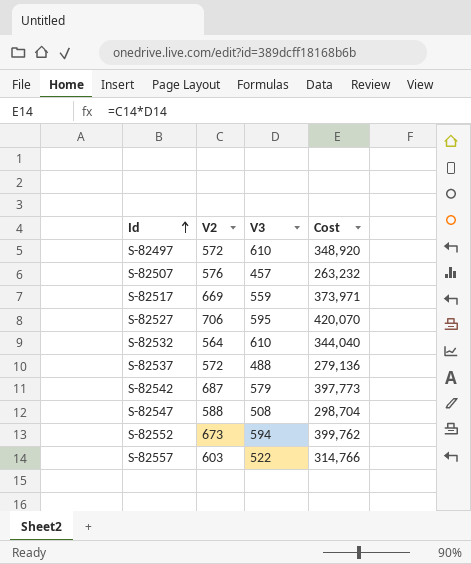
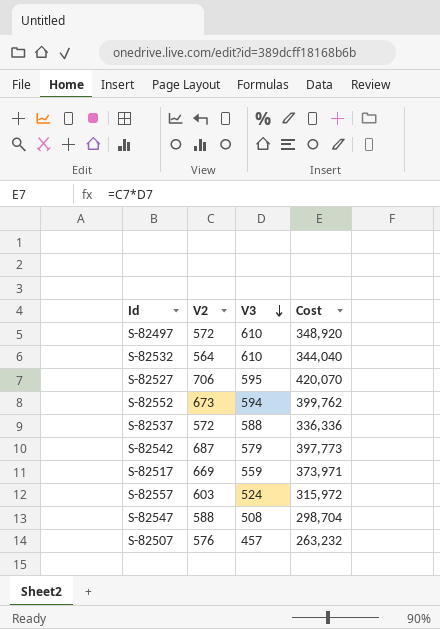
row order: Id ascending -> V3 descending
S-82537 | V3: 488 -> 588
S-82537 | Cost: 279,136 -> 336,336
S-82557 | V3: 522 -> 524
S-82557 | Cost: 314,766 -> 315,972

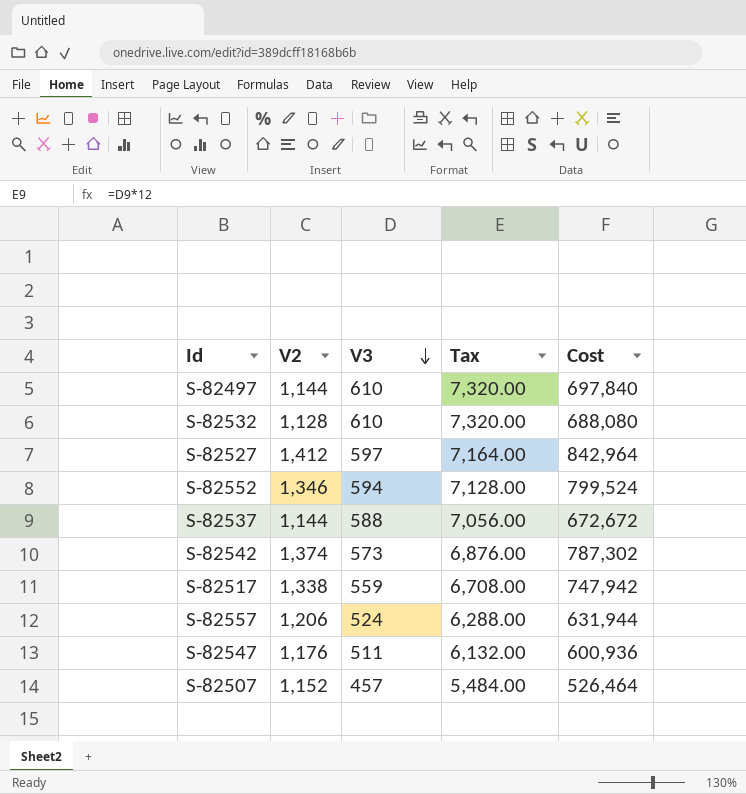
column Tax | formula: none -> [V3] * 12
S-82497 | V2: 572 -> 1,144
S-82497 | Cost: 348,920 -> 697,840
S-82532 | V2: 564 -> 1,128
S-82532 | Cost: 344,040 -> 688,080
S-82527 | V2: 706 -> 1,412
S-82527 | V3: 595 -> 597
S-82527 | Cost: 420,070 -> 842,964
S-82552 | V2: 673 -> 1,346
S-82552 | Cost: 399,762 -> 799,524
S-82537 | V2: 572 -> 1,144
S-82537 | Cost: 336,336 -> 672,672
S-82542 | V2: 687 -> 1,374
S-82542 | V3: 579 -> 573
S-82542 | Cost: 397,773 -> 787,302
S-82517 | V2: 669 -> 1,338
S-82517 | Cost: 373,971 -> 747,942
S-82557 | V2: 603 -> 1,206
S-82557 | Cost: 315,972 -> 631,944
S-82547 | V2: 588 -> 1,176
S-82547 | V3: 508 -> 511
S-82547 | Cost: 298,704 -> 600,936
S-82507 | V2: 576 -> 1,152
S-82507 | Cost: 263,232 -> 526,464

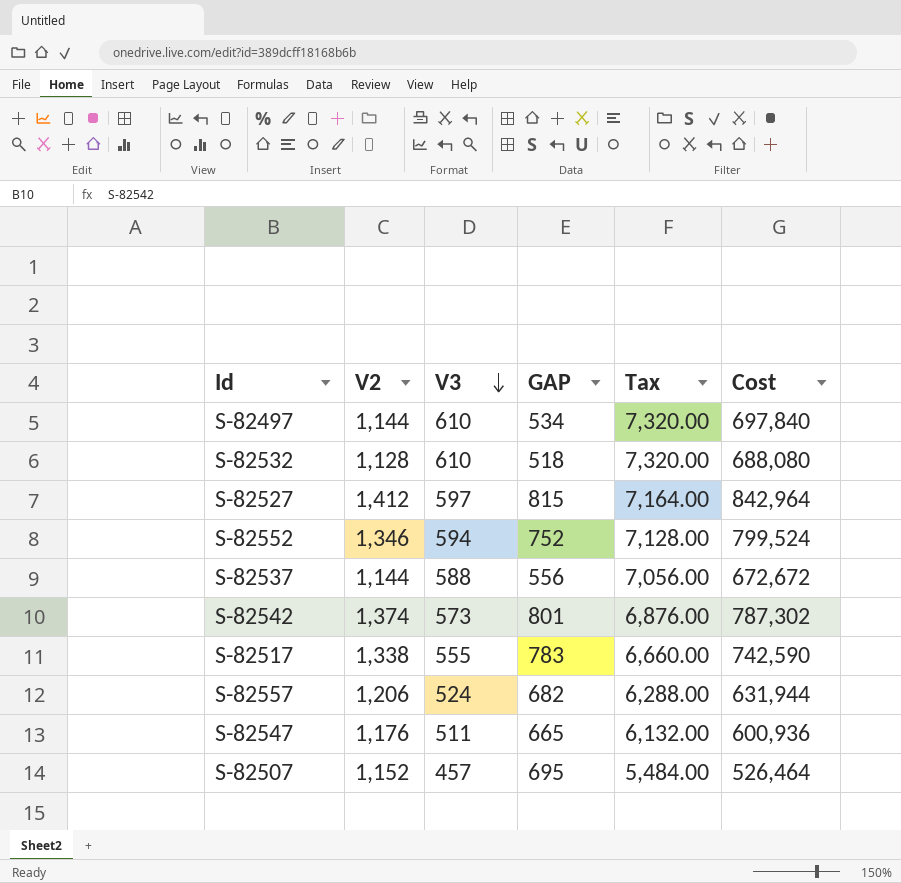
column GAP | formula: none -> [V2] - [V3]
S-82517 | V3: 559 -> 555
S-82517 | Tax: 6,708.00 -> 6,660.00
S-82517 | Cost: 747,942 -> 742,590

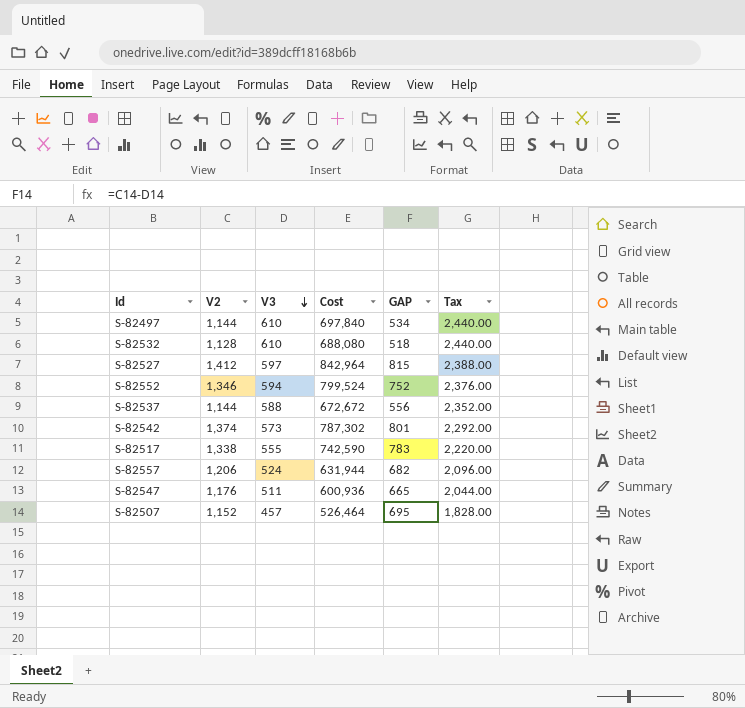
column Cost | position: 6 -> 4
column Tax | formula: [V3] * 12 -> [V3] * 4

